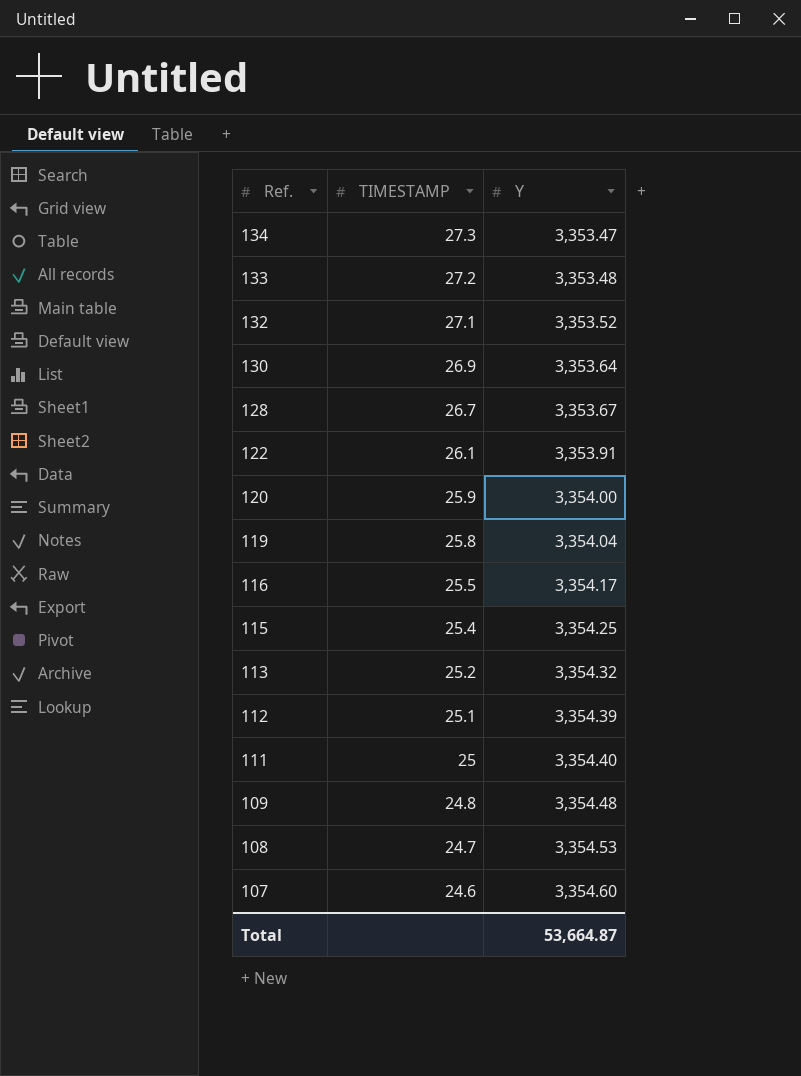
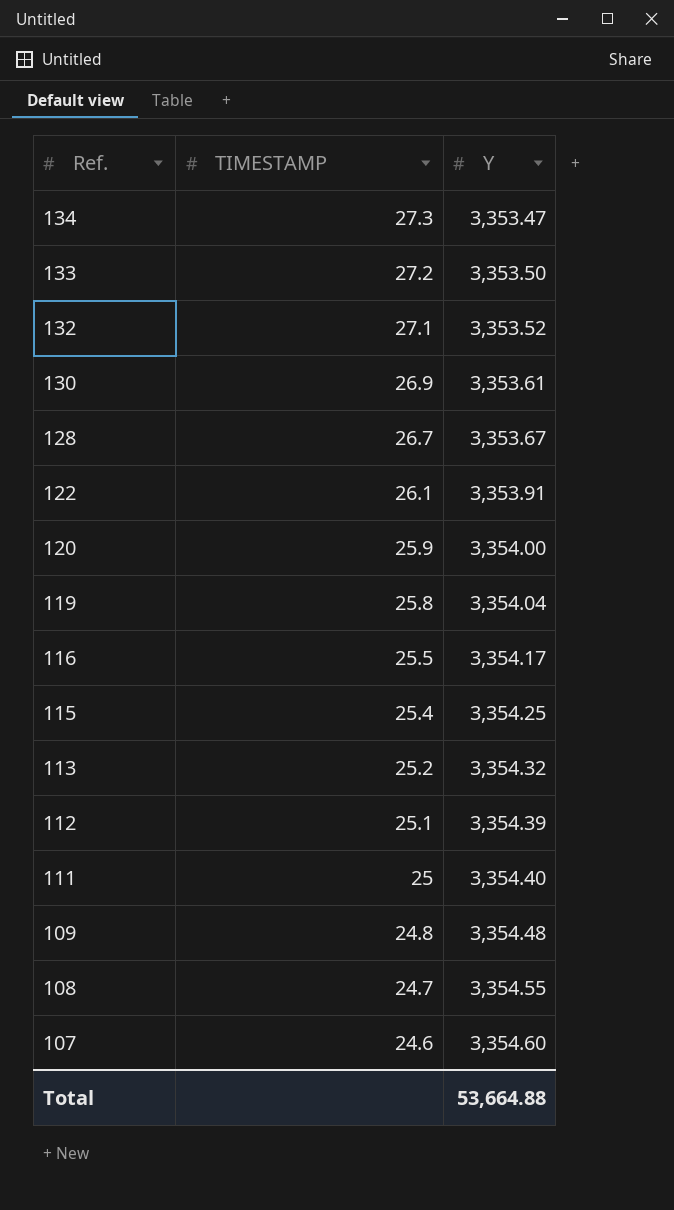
133 | Y: 3,353.48 -> 3,353.50
130 | Y: 3,353.64 -> 3,353.61
108 | Y: 3,354.53 -> 3,354.55
Total | Y: 53,664.87 -> 53,664.88

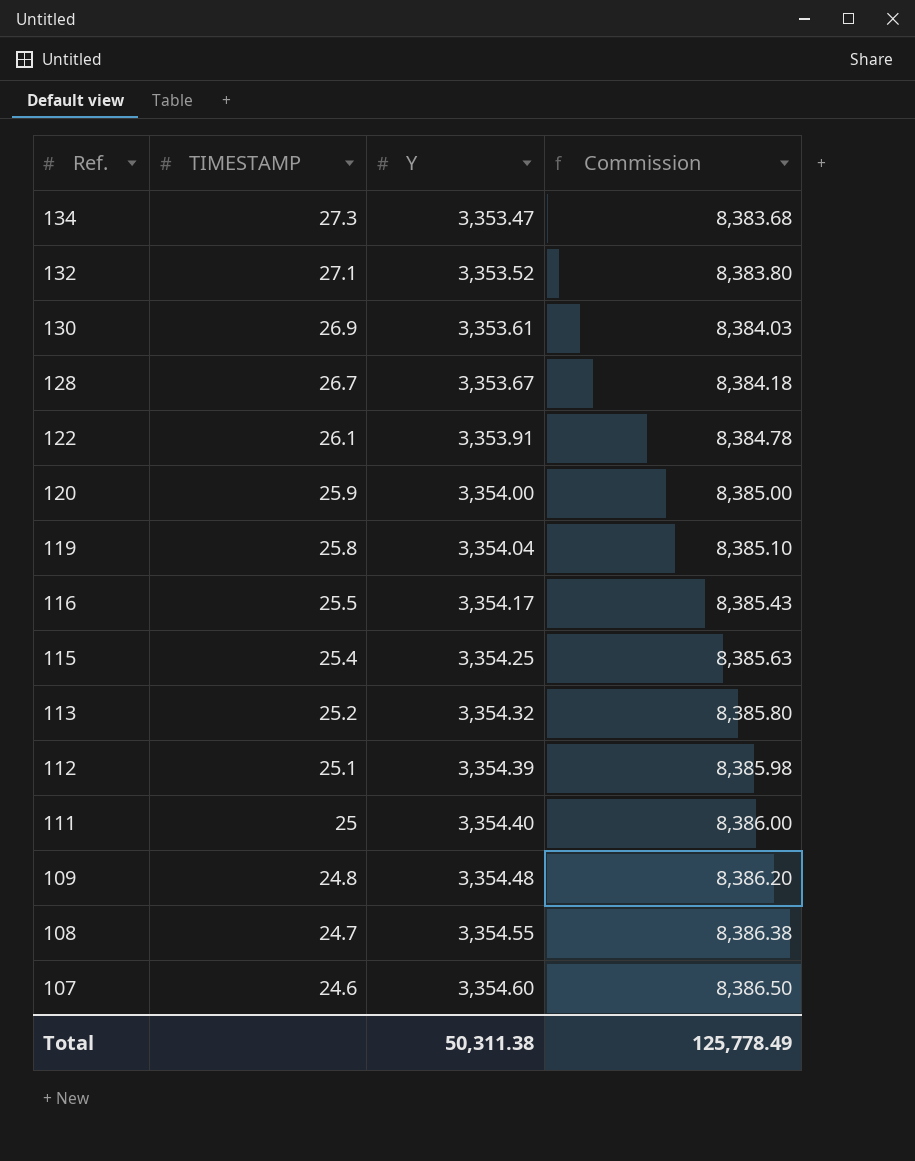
column Commission | formula: none -> [Y] * 2.5
row 133: 27.2 | 3,353.50 -> none
Total | Y: 53,664.88 -> 50,311.38

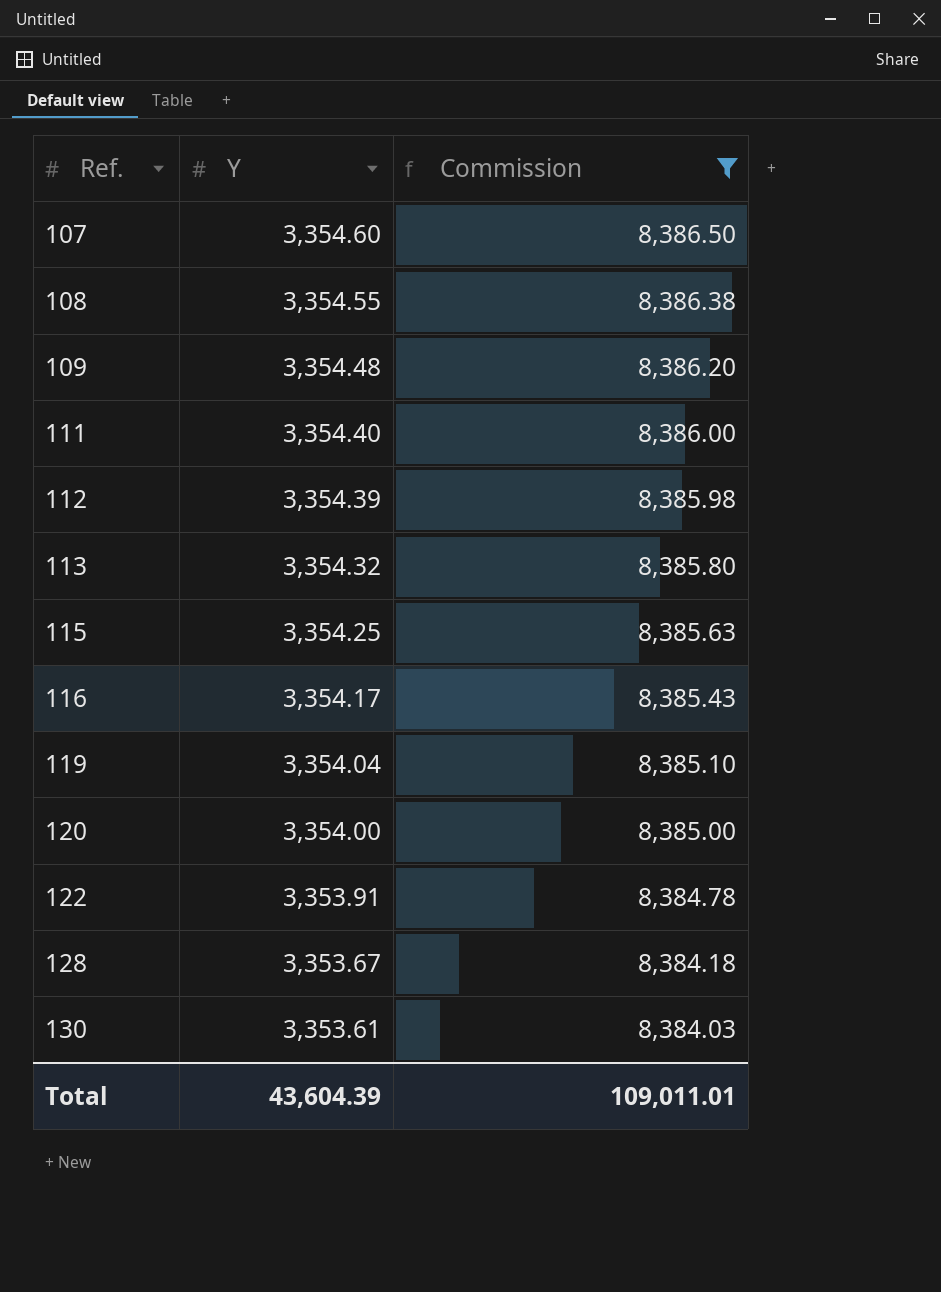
filter: none -> Commission >= 8,384.03
row order: Ref. descending -> Ref. ascending
column TIMESTAMP | position: 2 -> none
Total | Y: 50,311.38 -> 43,604.39
Total | Commission: 125,778.49 -> 109,011.01

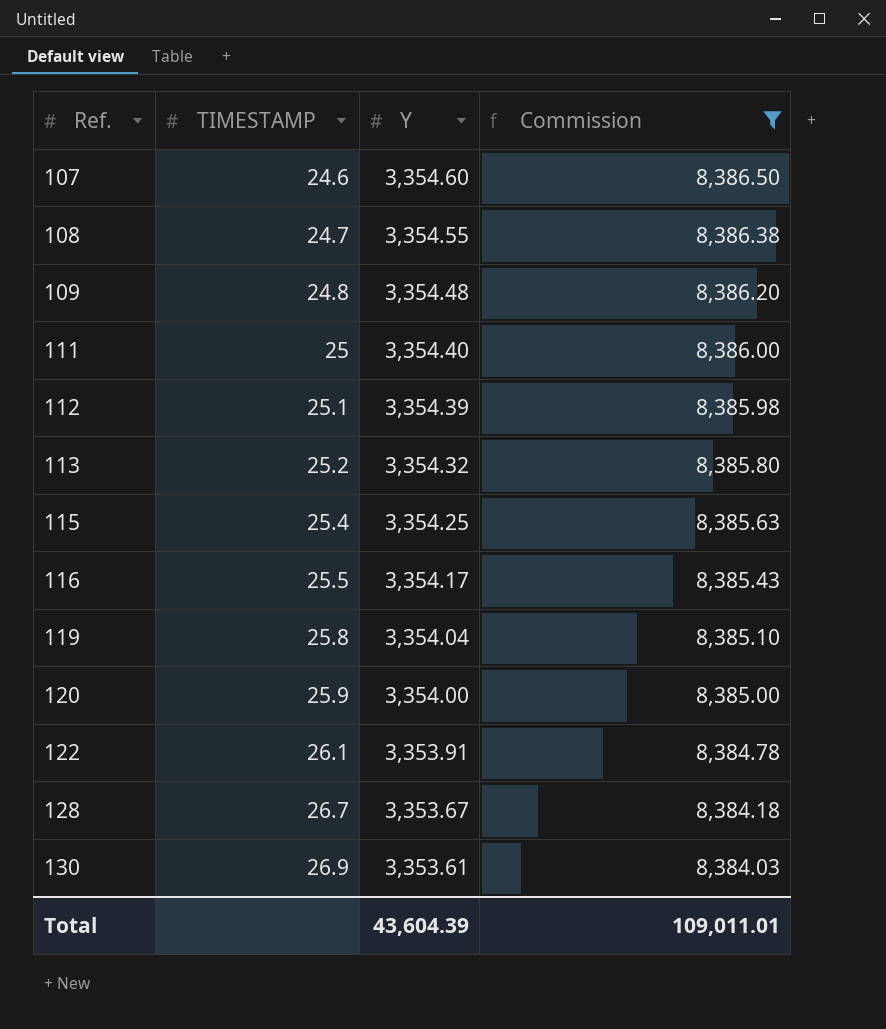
column TIMESTAMP | position: none -> 2

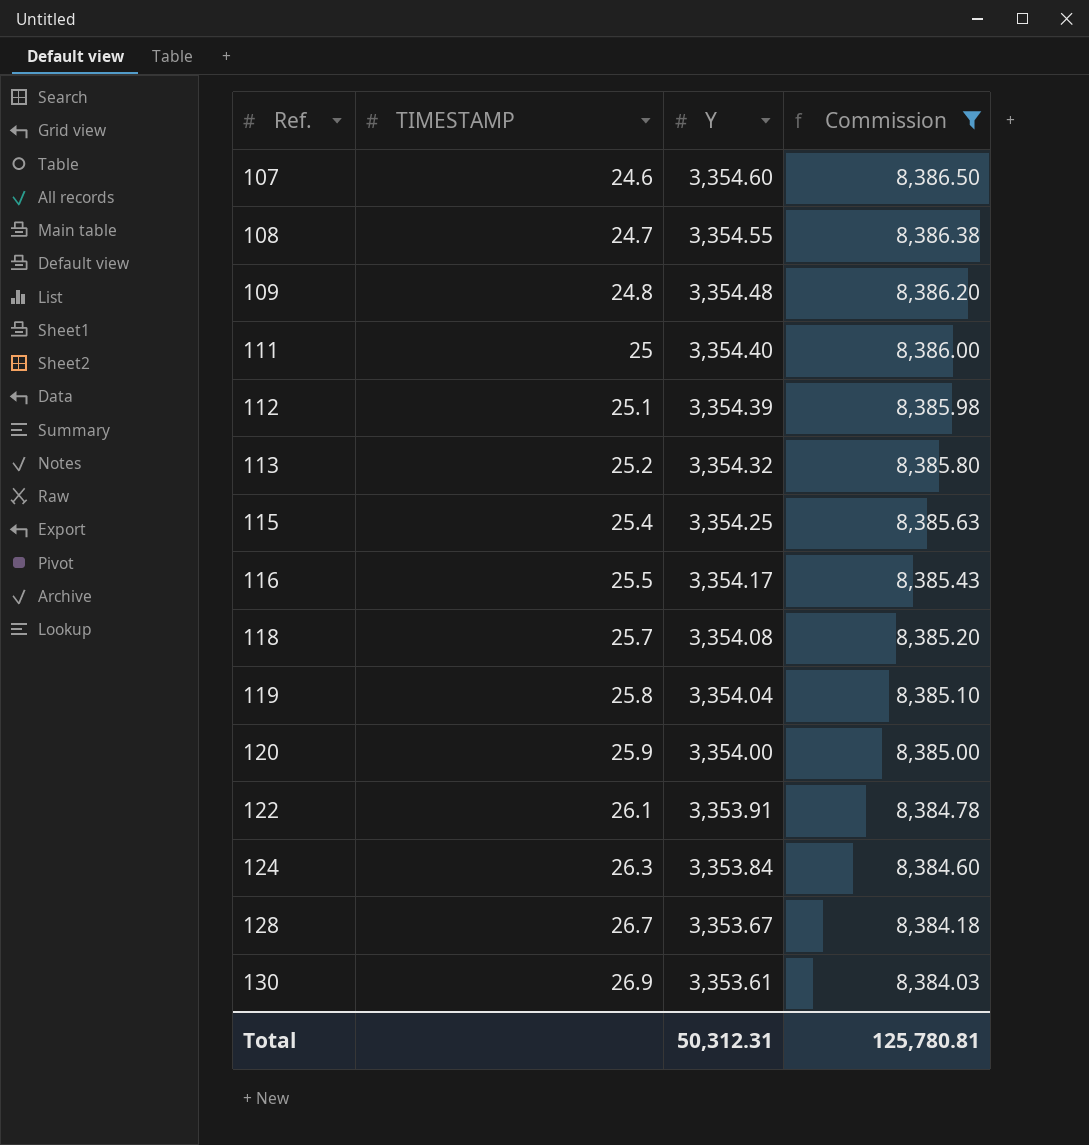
row 118: none -> 25.7 | 3,354.08 | 8,385.20
row 124: none -> 26.3 | 3,353.84 | 8,384.60
Total | Y: 43,604.39 -> 50,312.31
Total | Commission: 109,011.01 -> 125,780.81

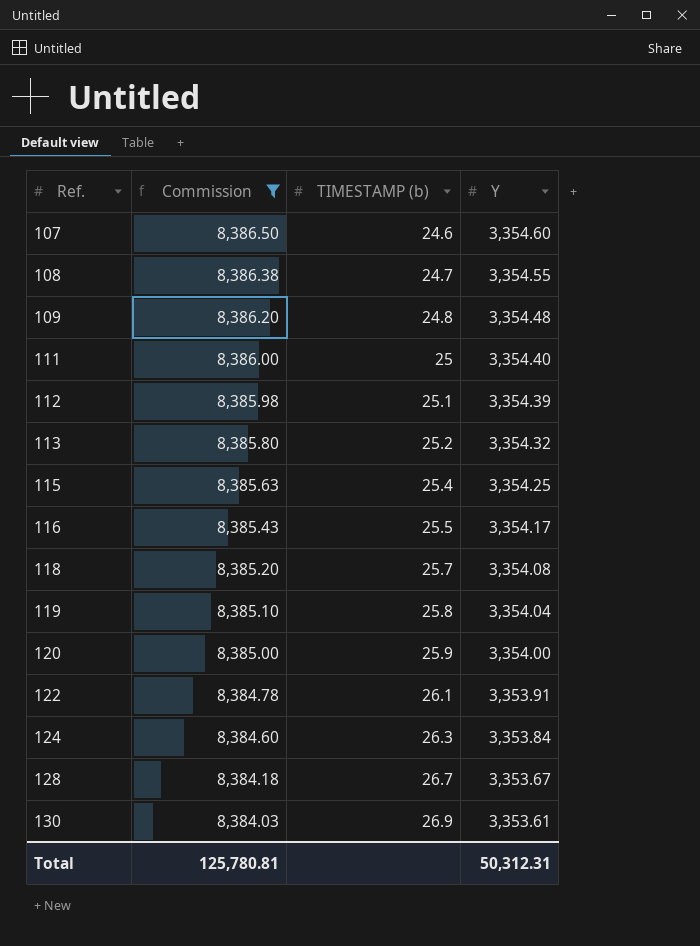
column Commission | position: 4 -> 2
column name: TIMESTAMP -> TIMESTAMP (b)

